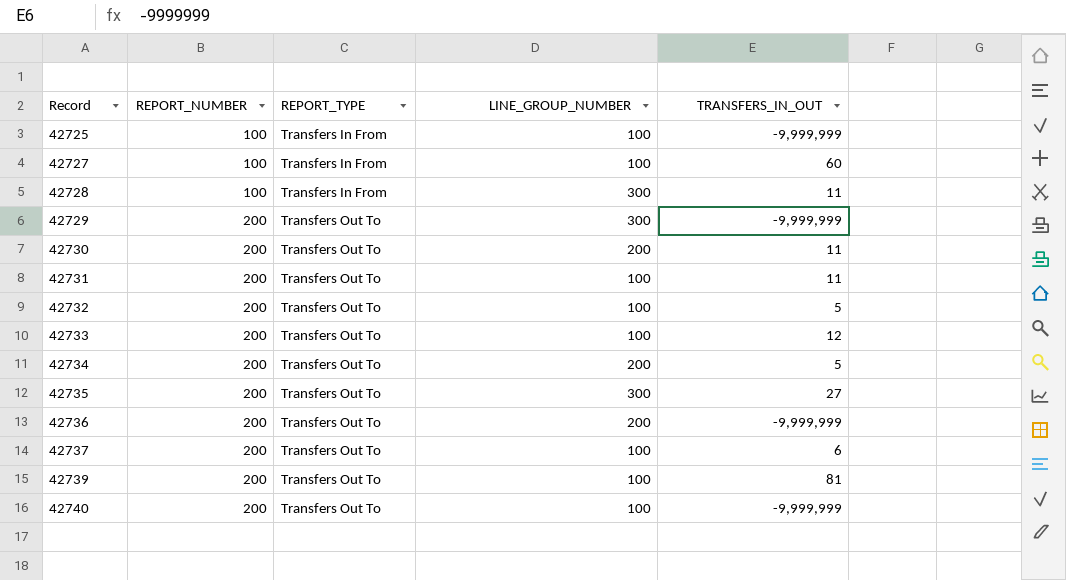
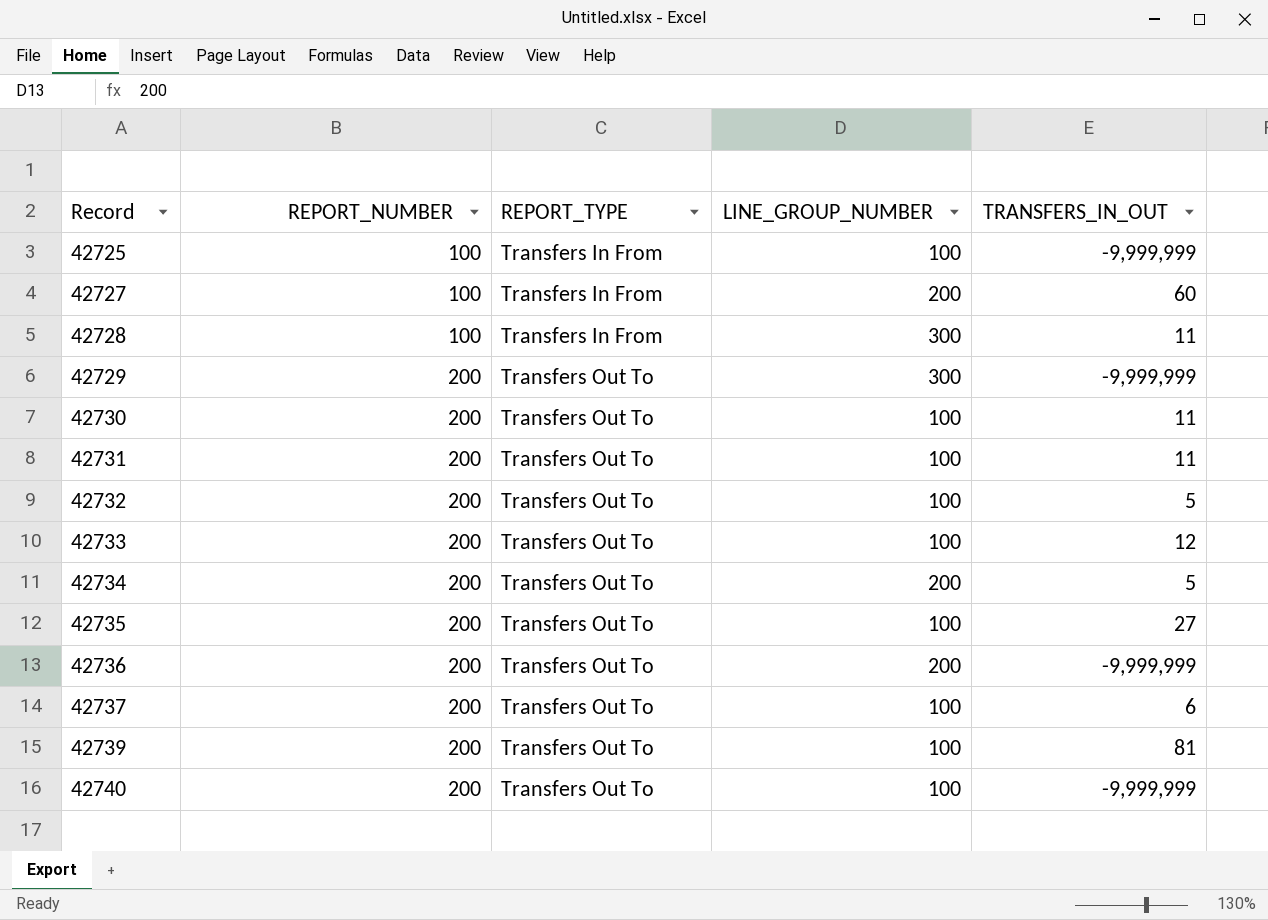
42727 | LINE_GROUP_NUMBER: 100 -> 200
42730 | LINE_GROUP_NUMBER: 200 -> 100
42735 | LINE_GROUP_NUMBER: 300 -> 100

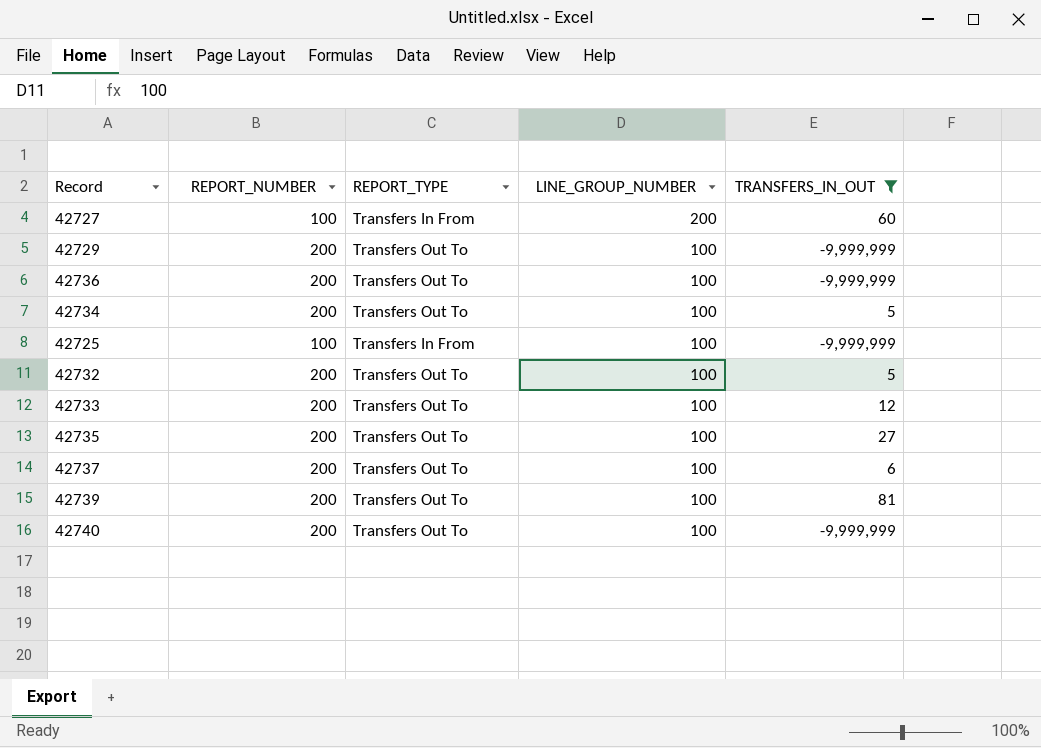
filter: none -> TRANSFERS_IN_OUT != 11
row order: Record ascending -> LINE_GROUP_NUMBER descending
42729 | LINE_GROUP_NUMBER: 300 -> 100
42736 | LINE_GROUP_NUMBER: 200 -> 100
42734 | LINE_GROUP_NUMBER: 200 -> 100

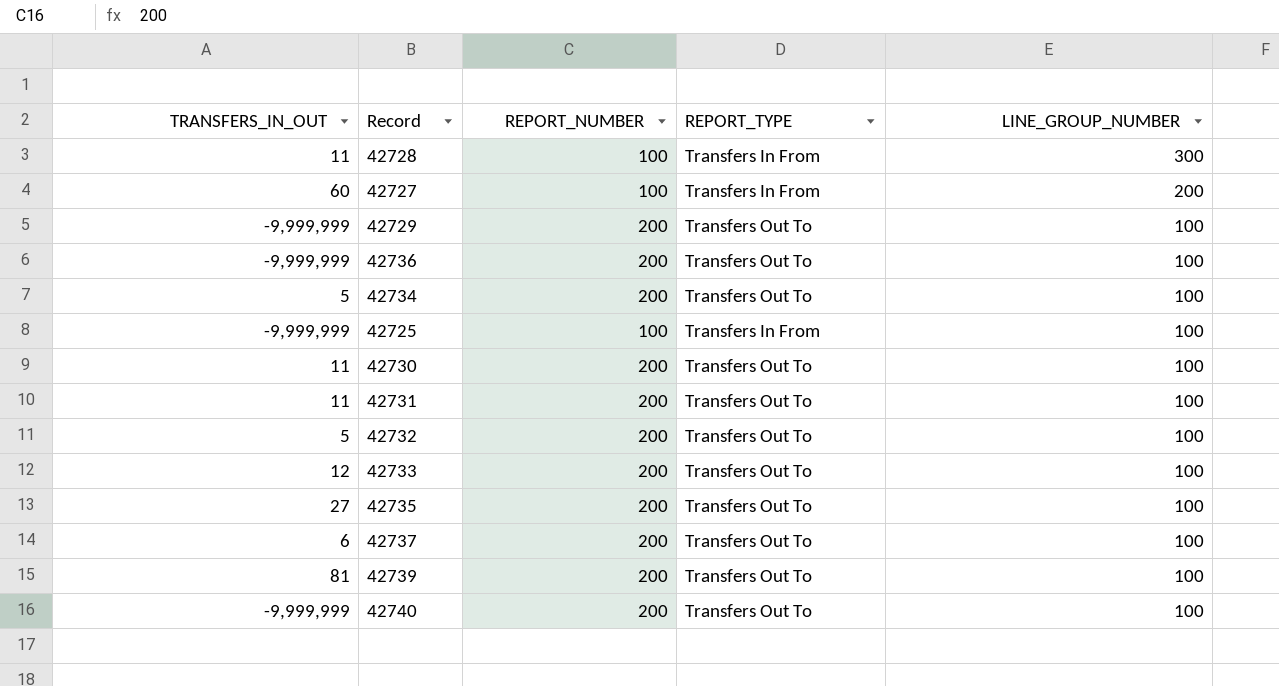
filter: TRANSFERS_IN_OUT != 11 -> none
column TRANSFERS_IN_OUT | position: 5 -> 1

